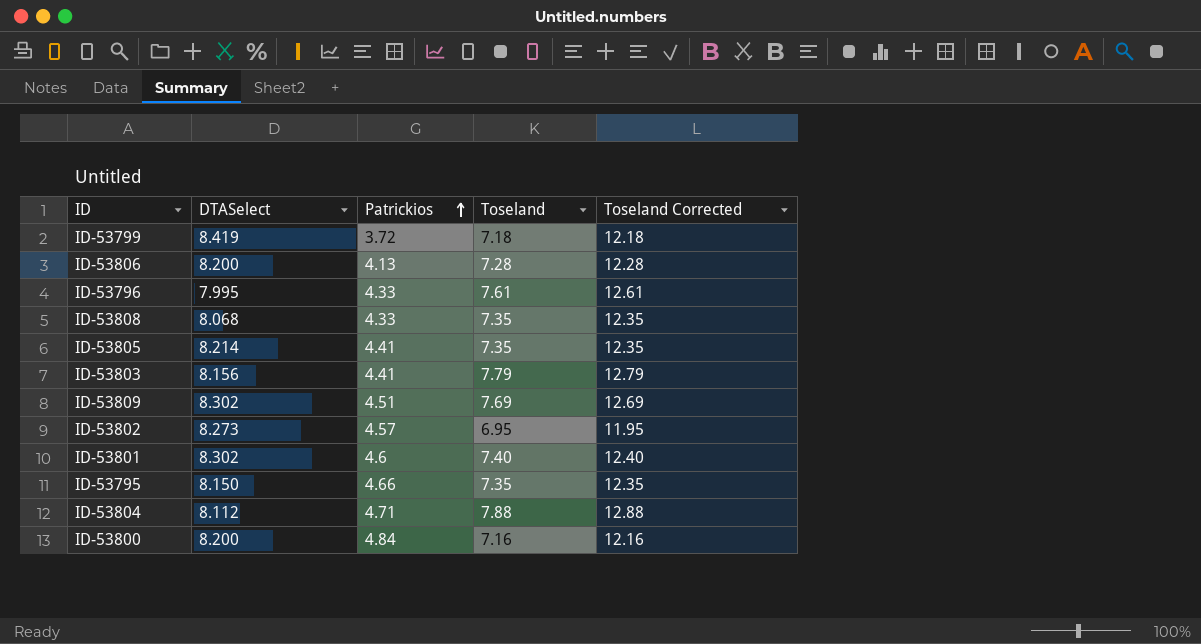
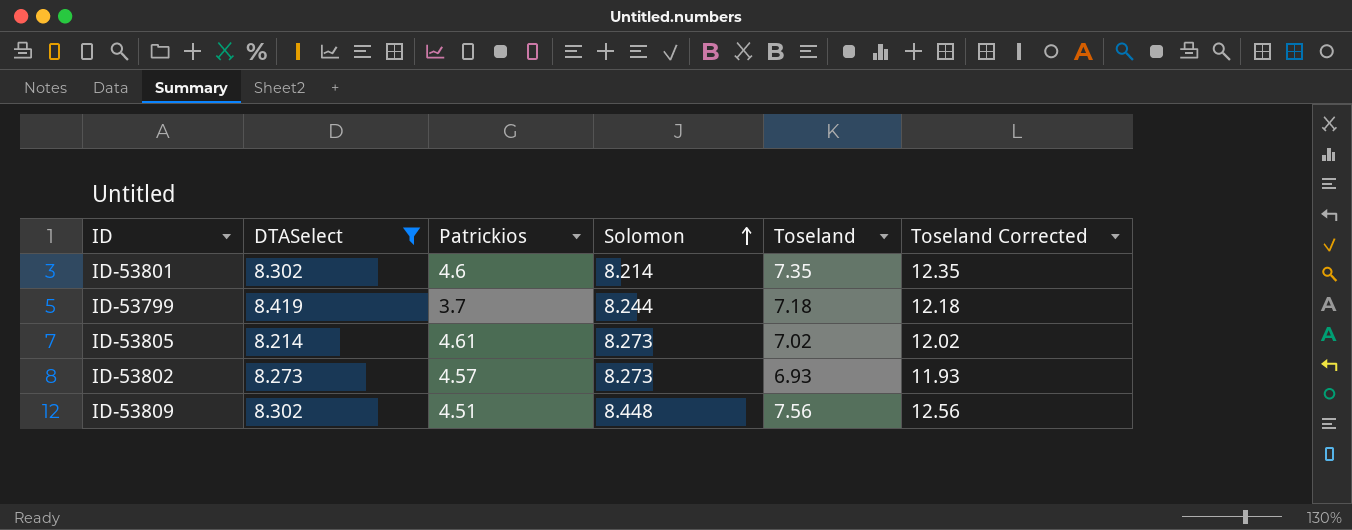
filter: none -> DTASelect >= 8.214
row order: Patrickios ascending -> Solomon ascending
column Solomon | position: none -> 4
ID-53801 | Toseland: 7.40 -> 7.35
ID-53801 | Toseland Corrected: 12.40 -> 12.35
ID-53799 | Patrickios: 3.72 -> 3.7
ID-53805 | Patrickios: 4.41 -> 4.61
ID-53805 | Toseland: 7.35 -> 7.02
ID-53805 | Toseland Corrected: 12.35 -> 12.02
ID-53802 | Toseland: 6.95 -> 6.93
ID-53802 | Toseland Corrected: 11.95 -> 11.93
ID-53809 | Toseland: 7.69 -> 7.56
ID-53809 | Toseland Corrected: 12.69 -> 12.56

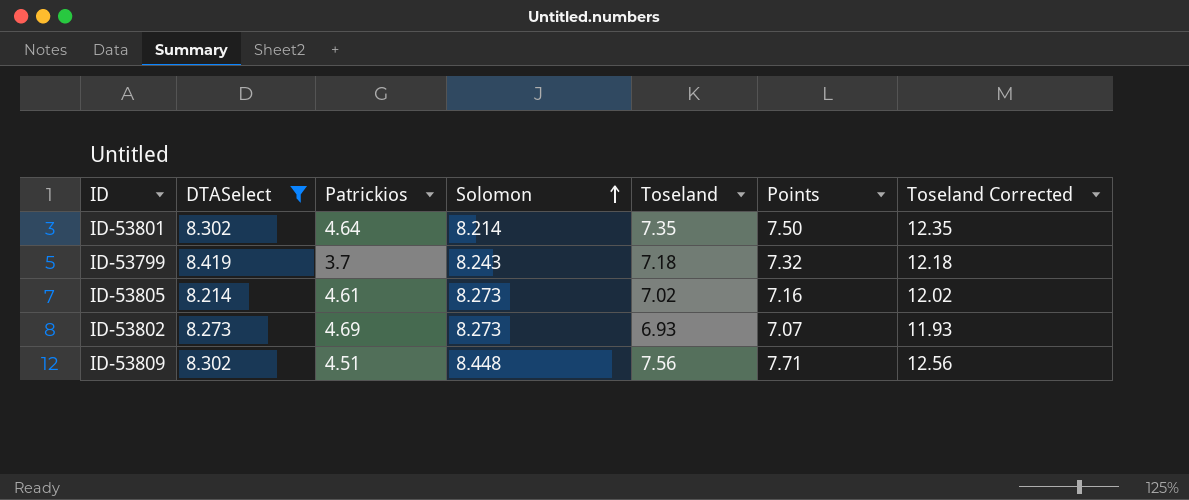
column Points | formula: none -> [Toseland] * 1.02
ID-53801 | Patrickios: 4.6 -> 4.64
ID-53799 | Solomon: 8.244 -> 8.243
ID-53802 | Patrickios: 4.57 -> 4.69

